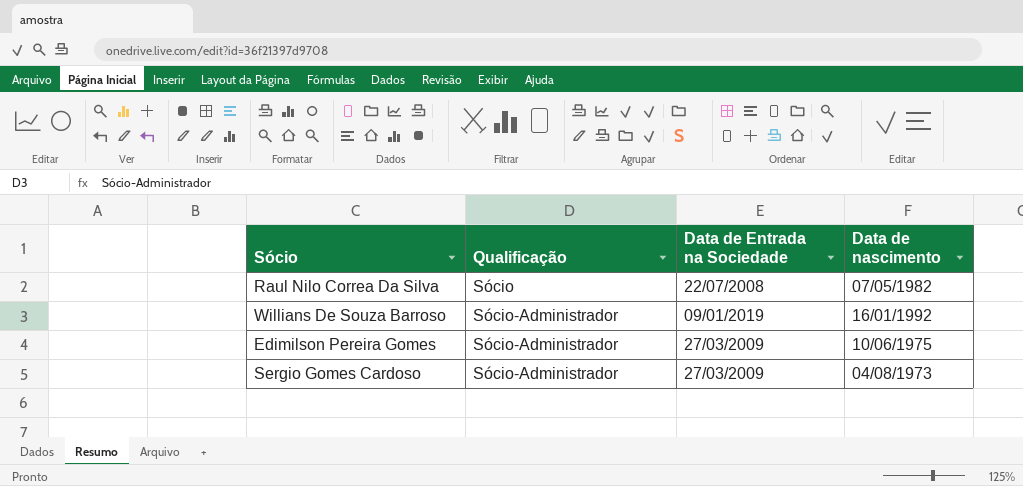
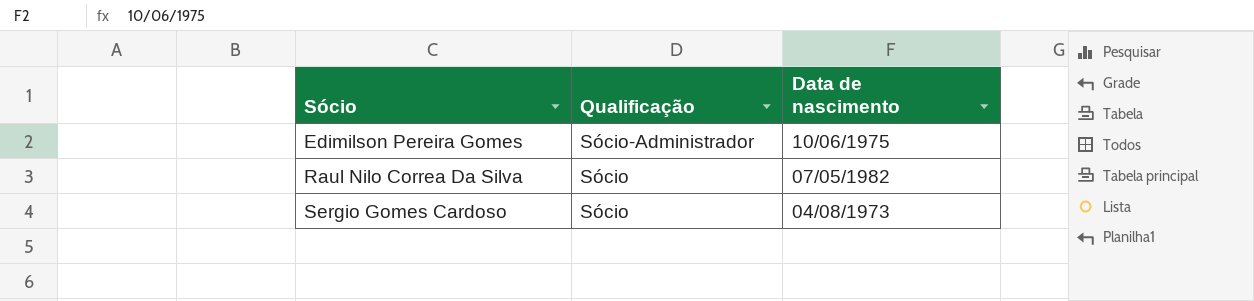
row order: Qualificação ascending -> Sócio ascending
column Data de Entrada na Sociedade | position: 3 -> none
row Willians De Souza Barroso: Sócio-Administrador | 09/01/2019 | 16/01/1992 -> none
Sergio Gomes Cardoso | Qualificação: Sócio-Administrador -> Sócio

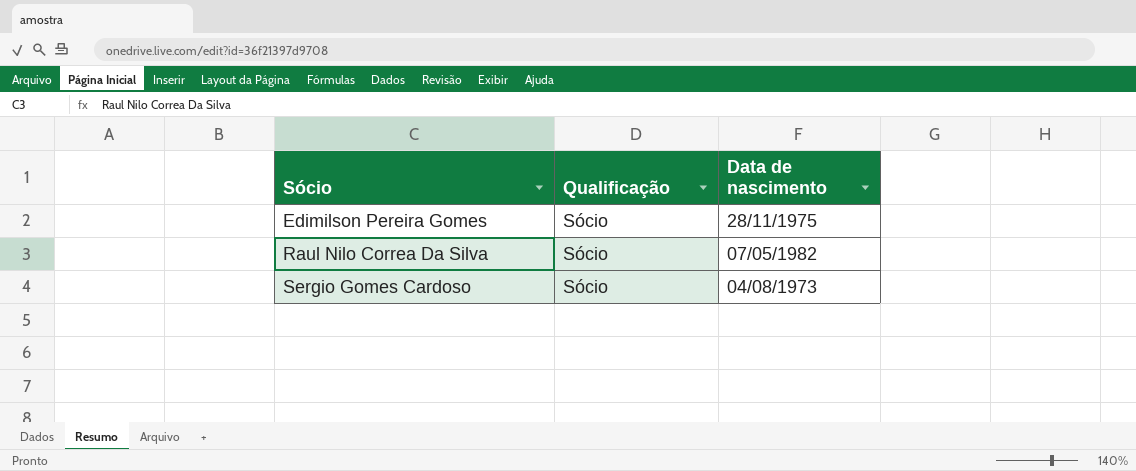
Edimilson Pereira Gomes | Qualificação: Sócio-Administrador -> Sócio
Edimilson Pereira Gomes | Data de nascimento: 10/06/1975 -> 28/11/1975

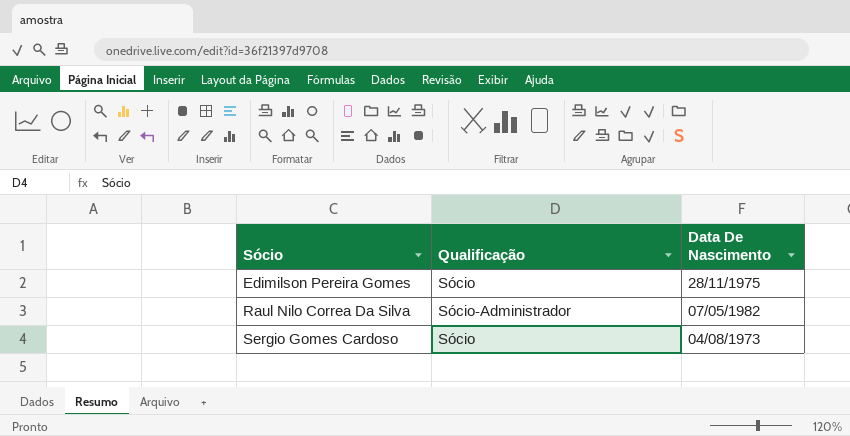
column name: Data de nascimento -> Data De Nascimento
Raul Nilo Correa Da Silva | Qualificação: Sócio -> Sócio-Administrador

